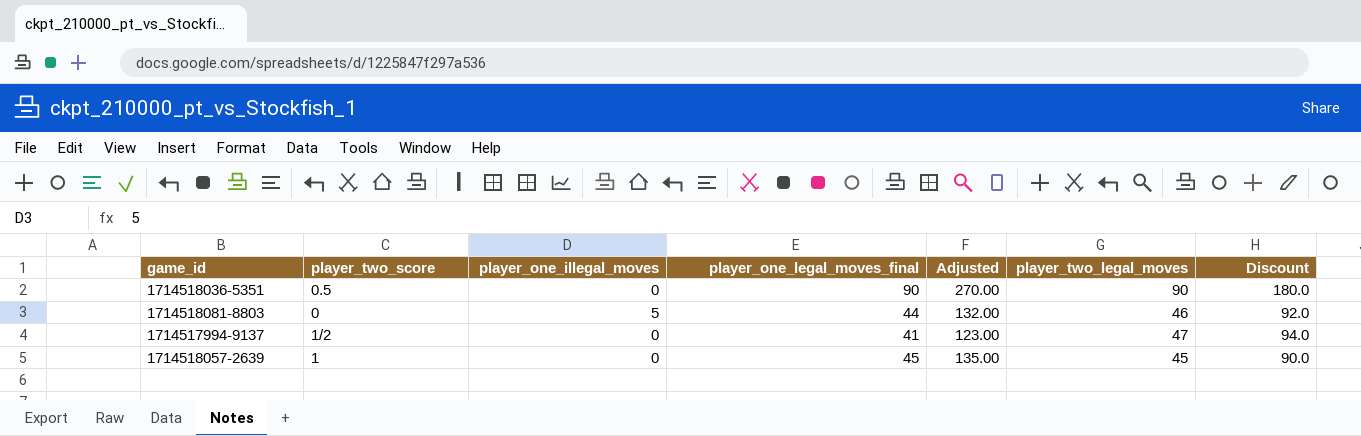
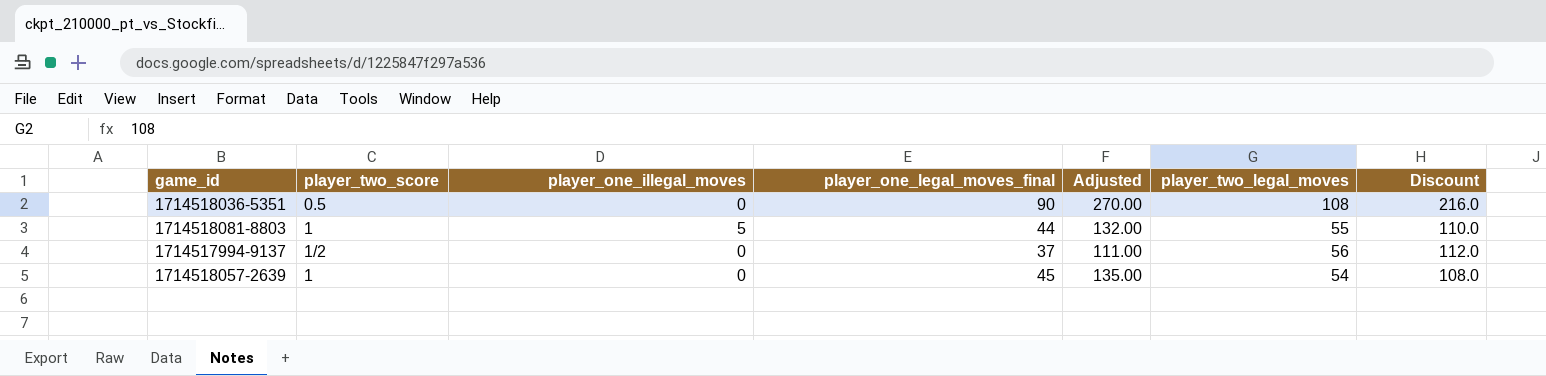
1714518036-5351 | player_two_legal_moves: 90 -> 108
1714518036-5351 | Discount: 180.0 -> 216.0
1714518081-8803 | player_two_score: 0 -> 1
1714518081-8803 | player_two_legal_moves: 46 -> 55
1714518081-8803 | Discount: 92.0 -> 110.0
1714517994-9137 | player_one_legal_moves_final: 41 -> 37
1714517994-9137 | Adjusted: 123.00 -> 111.00
1714517994-9137 | player_two_legal_moves: 47 -> 56
1714517994-9137 | Discount: 94.0 -> 112.0
1714518057-2639 | player_two_legal_moves: 45 -> 54
1714518057-2639 | Discount: 90.0 -> 108.0

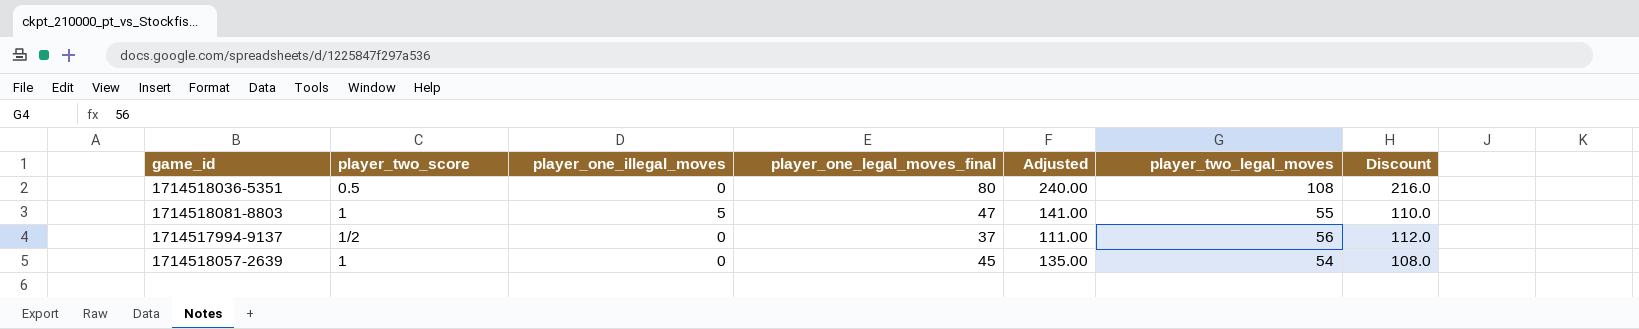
1714518036-5351 | player_one_legal_moves_final: 90 -> 80
1714518036-5351 | Adjusted: 270.00 -> 240.00
1714518081-8803 | player_one_legal_moves_final: 44 -> 47
1714518081-8803 | Adjusted: 132.00 -> 141.00

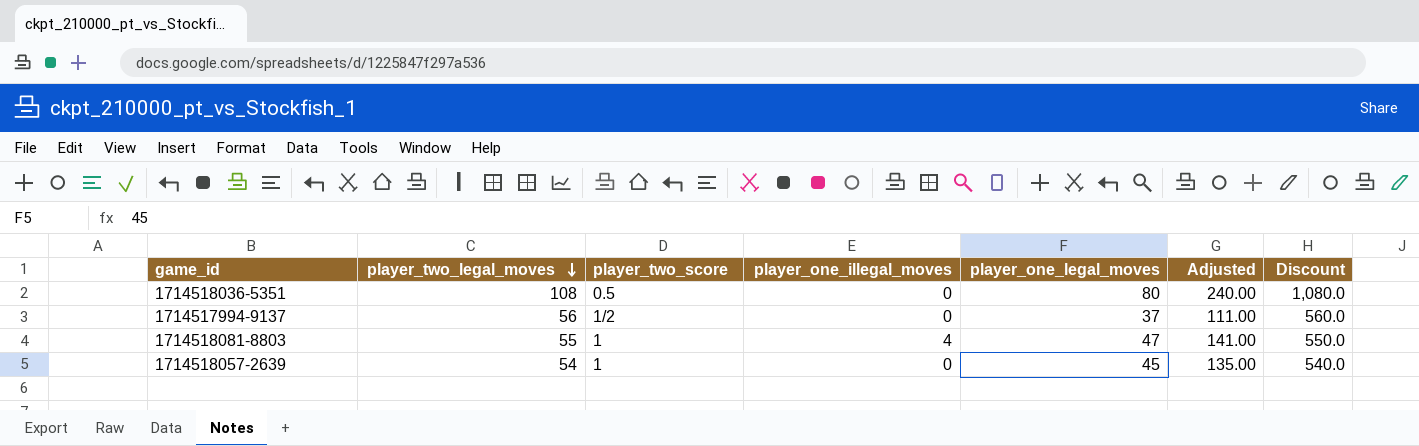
row order: none -> player_two_legal_moves descending
column player_two_legal_moves | position: 6 -> 2
column name: player_one_legal_moves_final -> player_one_legal_moves
column Discount | formula: [player_two_legal_moves] * 2 -> [player_two_legal_moves] * 10
1714518081-8803 | player_one_illegal_moves: 5 -> 4

